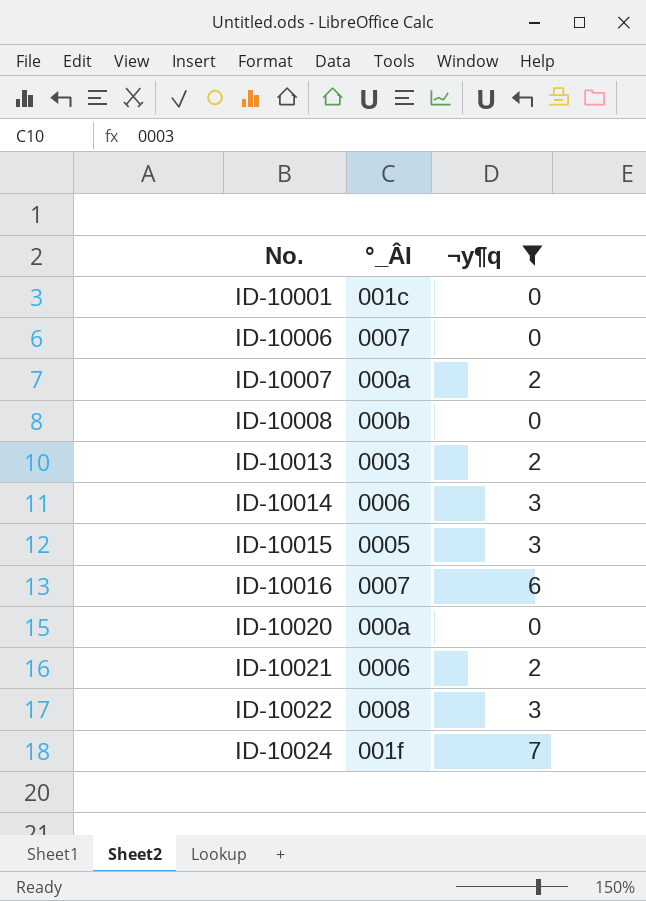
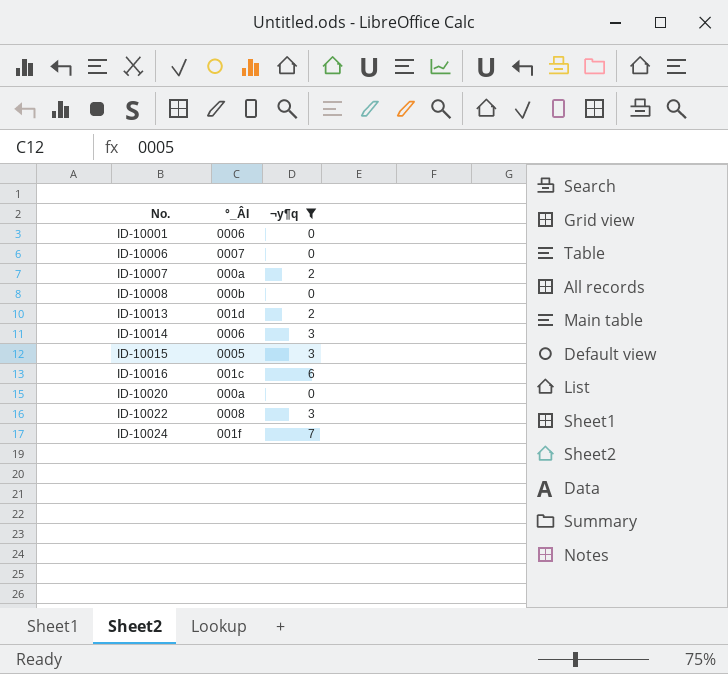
row ID-10021: 0006 | 2 -> none
ID-10001 | °_ÂI: 001c -> 0006
ID-10013 | °_ÂI: 0003 -> 001d
ID-10016 | °_ÂI: 0007 -> 001c

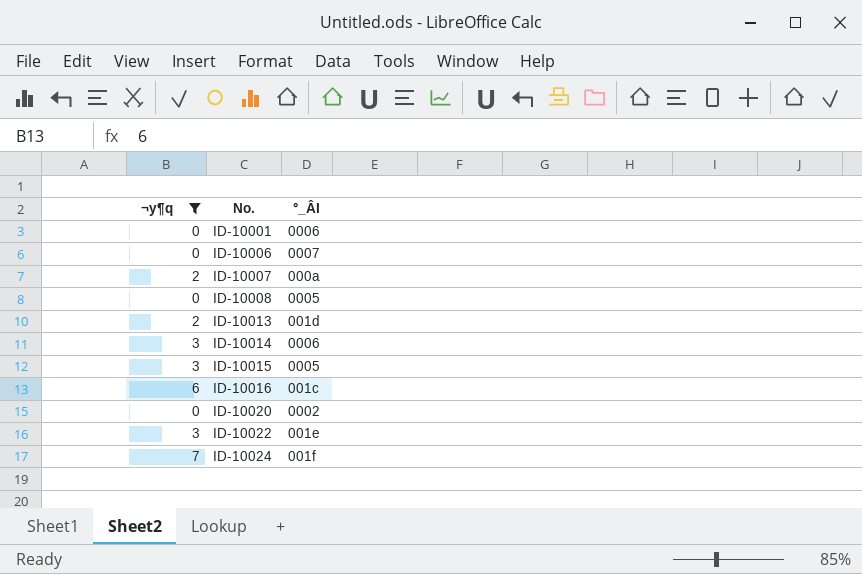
column ¬y¶q | position: 3 -> 1
ID-10008 | °_ÂI: 000b -> 0005
ID-10020 | °_ÂI: 000a -> 0002
ID-10022 | °_ÂI: 0008 -> 001e

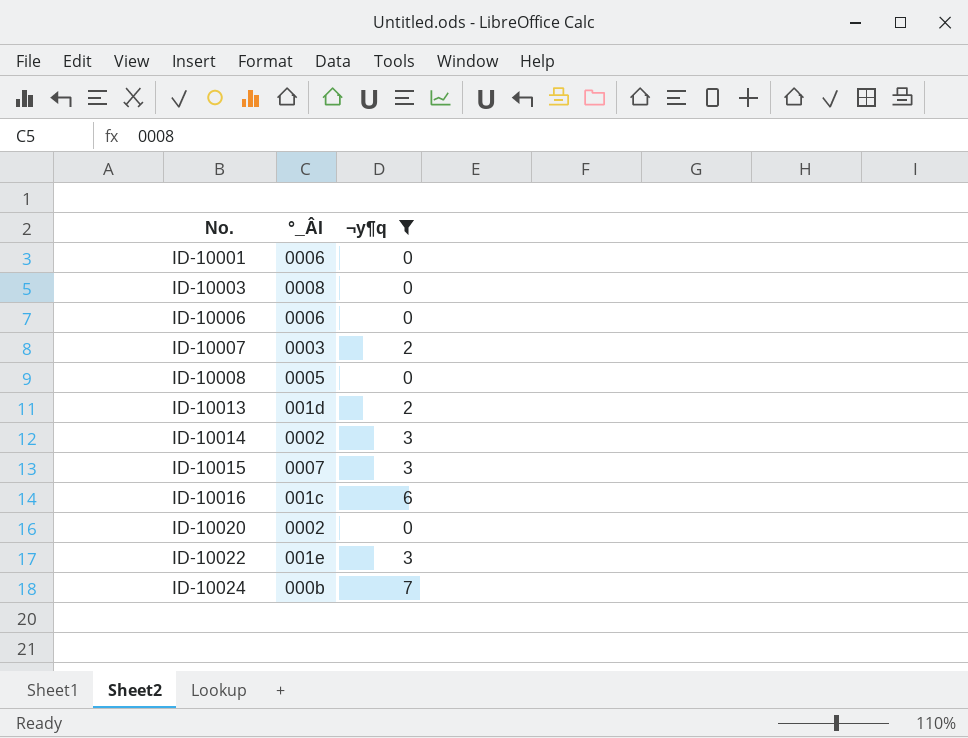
column ¬y¶q | position: 1 -> 3
row ID-10003: none -> 0008 | 0
ID-10006 | °_ÂI: 0007 -> 0006
ID-10007 | °_ÂI: 000a -> 0003
ID-10014 | °_ÂI: 0006 -> 0002
ID-10015 | °_ÂI: 0005 -> 0007
ID-10024 | °_ÂI: 001f -> 000b

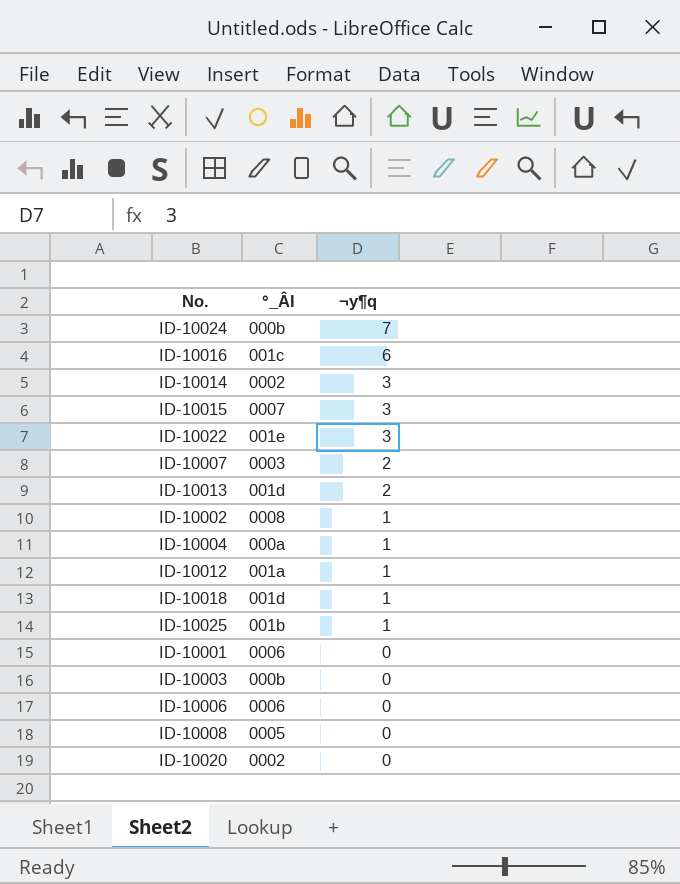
filter: ¬y¶q != 1 -> none
row order: No. ascending -> ¬y¶q descending
ID-10003 | °_ÂI: 0008 -> 000b

